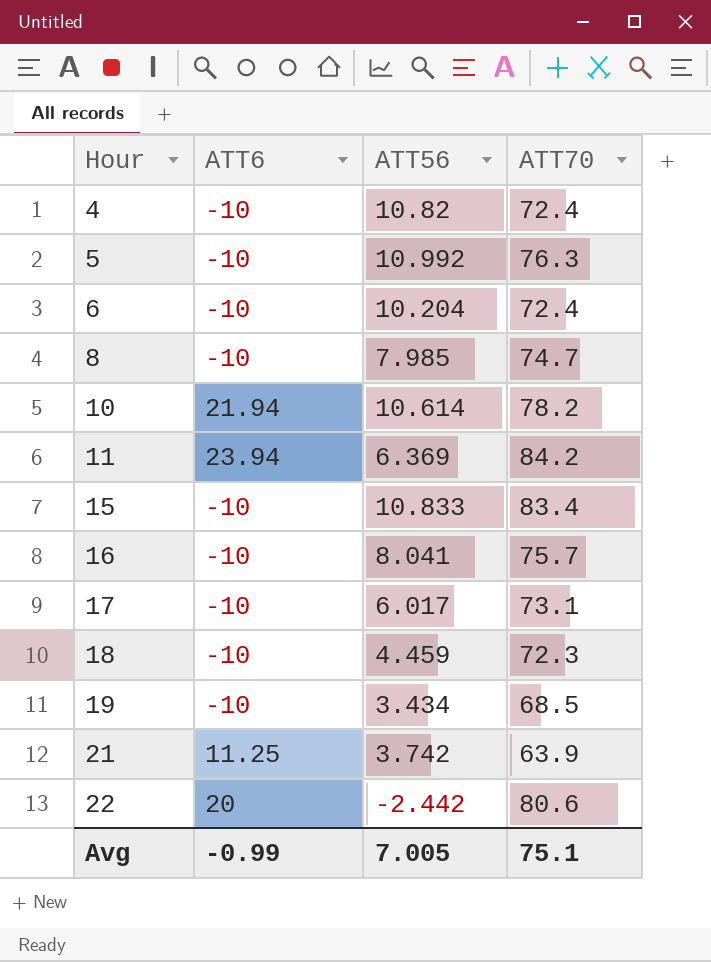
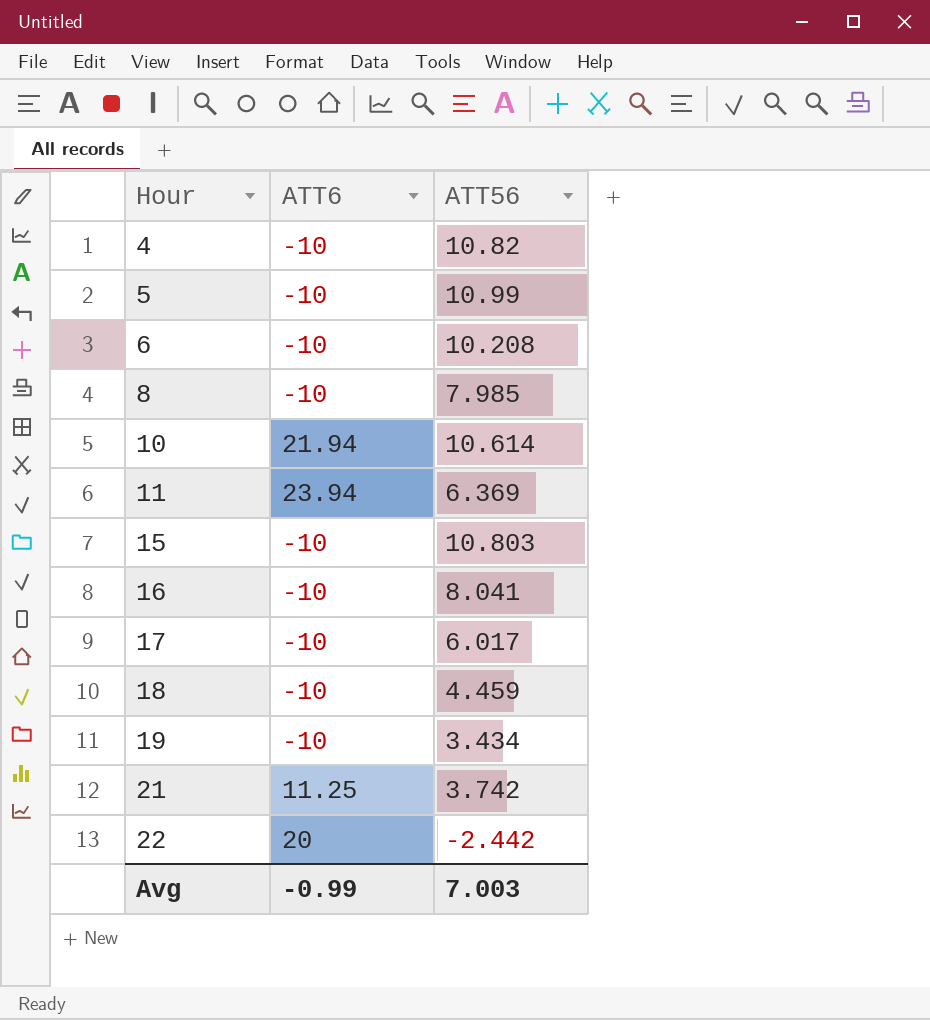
column ATT70 | position: 4 -> none
5 | ATT56: 10.992 -> 10.99
6 | ATT56: 10.204 -> 10.208
15 | ATT56: 10.833 -> 10.803
Avg | ATT56: 7.005 -> 7.003

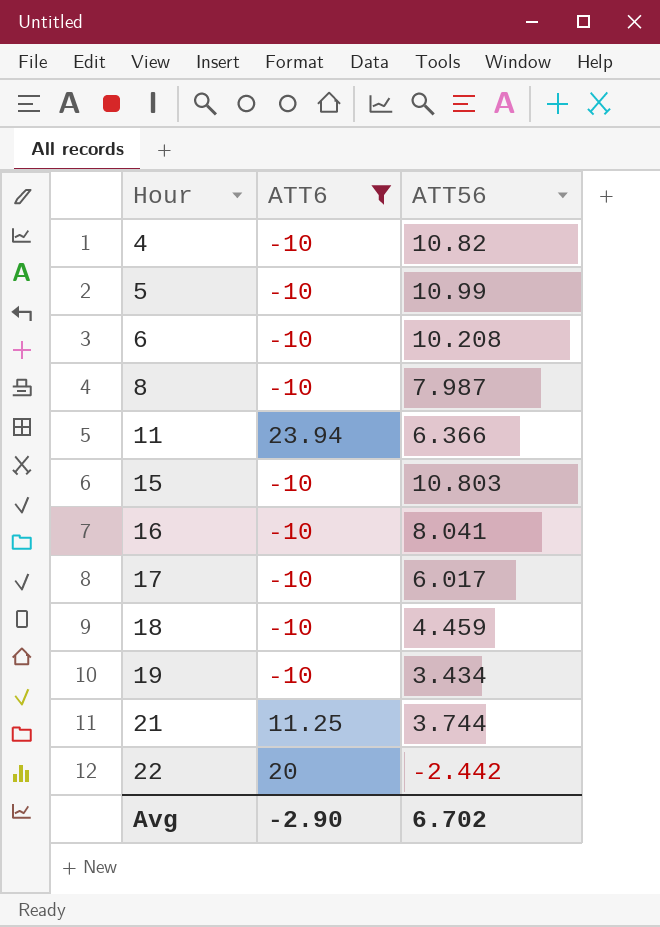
filter: none -> ATT6 != 21.94
8 | ATT56: 7.985 -> 7.987
11 | ATT56: 6.369 -> 6.366
21 | ATT56: 3.742 -> 3.744
Avg | ATT6: -0.99 -> -2.90
Avg | ATT56: 7.003 -> 6.702

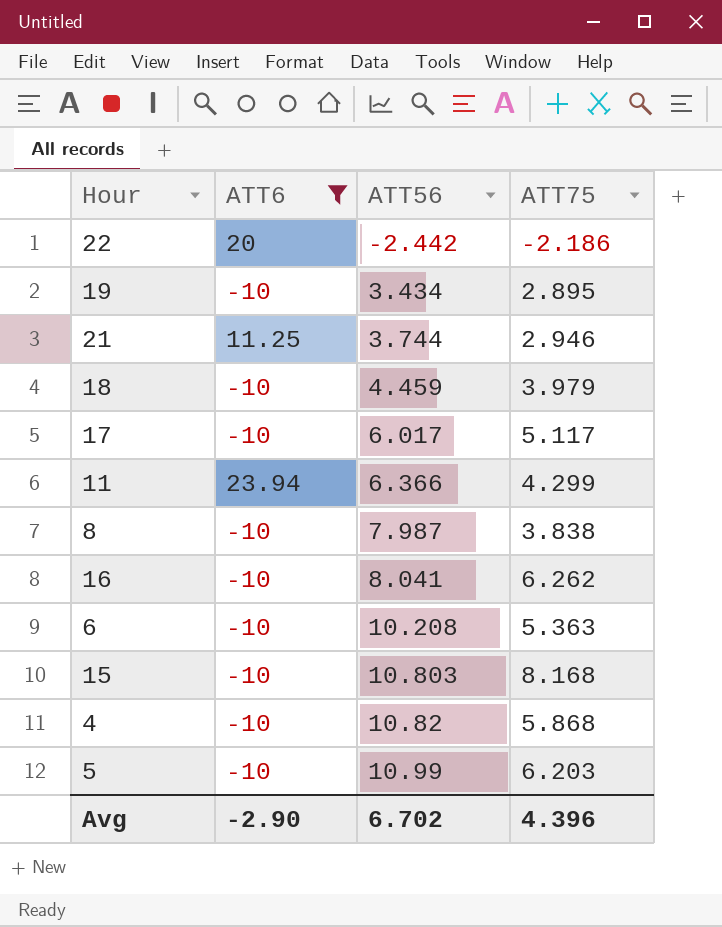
row order: Hour ascending -> ATT56 ascending
column ATT75 | position: none -> 4

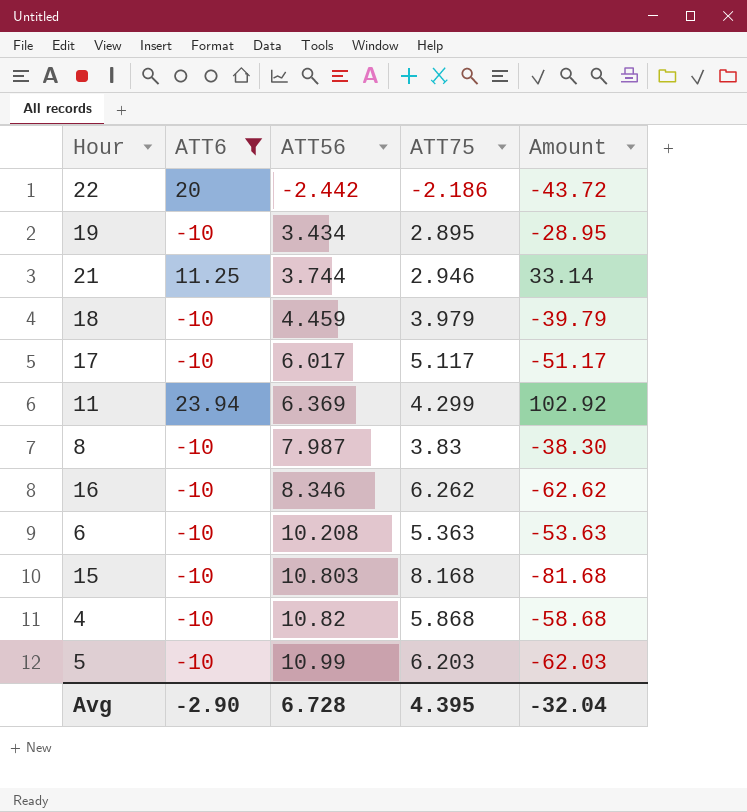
column Amount | formula: none -> [ATT6] * [ATT75]
11 | ATT56: 6.366 -> 6.369
8 | ATT75: 3.838 -> 3.83
16 | ATT56: 8.041 -> 8.346
Avg | ATT56: 6.702 -> 6.728
Avg | ATT75: 4.396 -> 4.395

